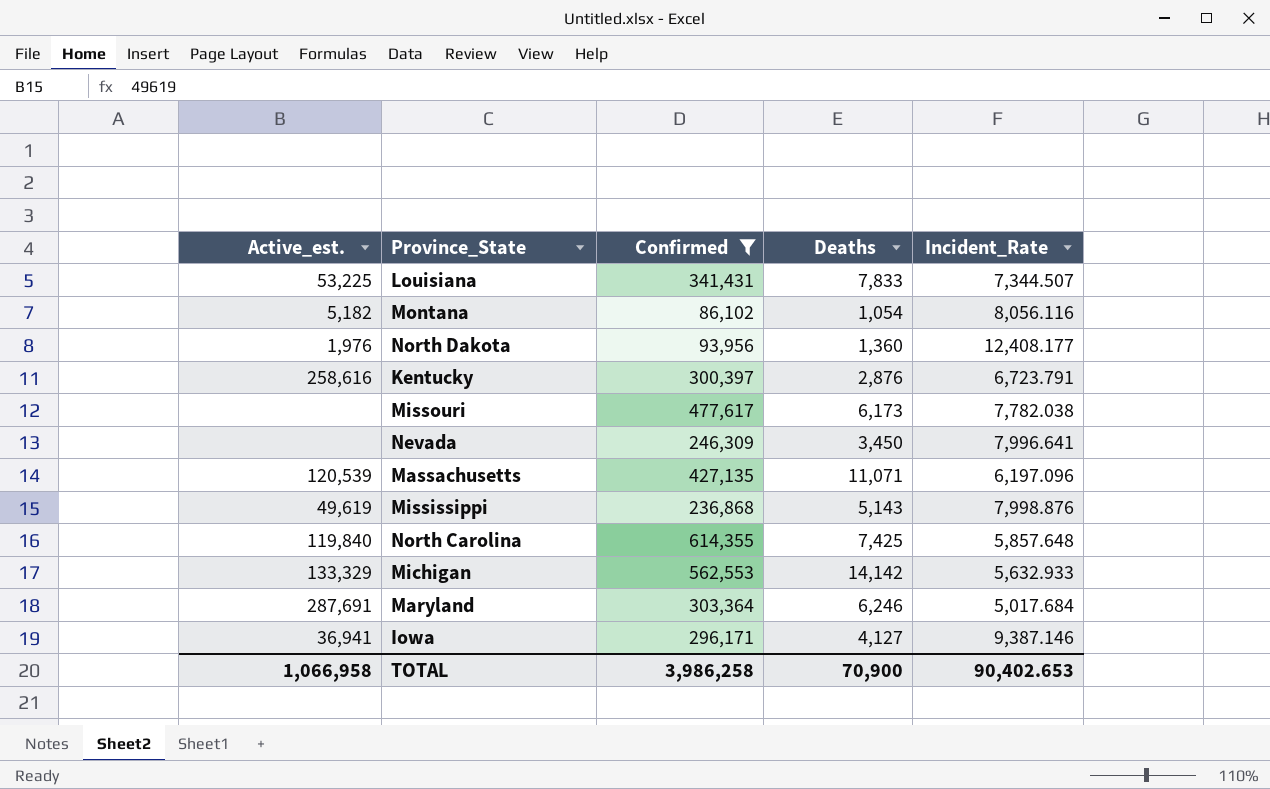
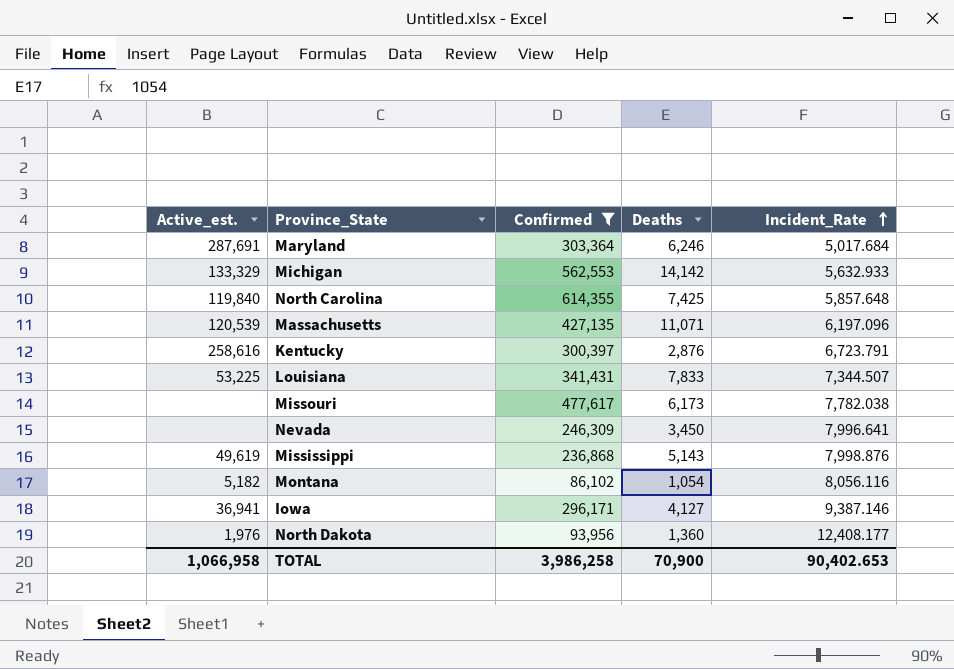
row order: none -> Incident_Rate ascending

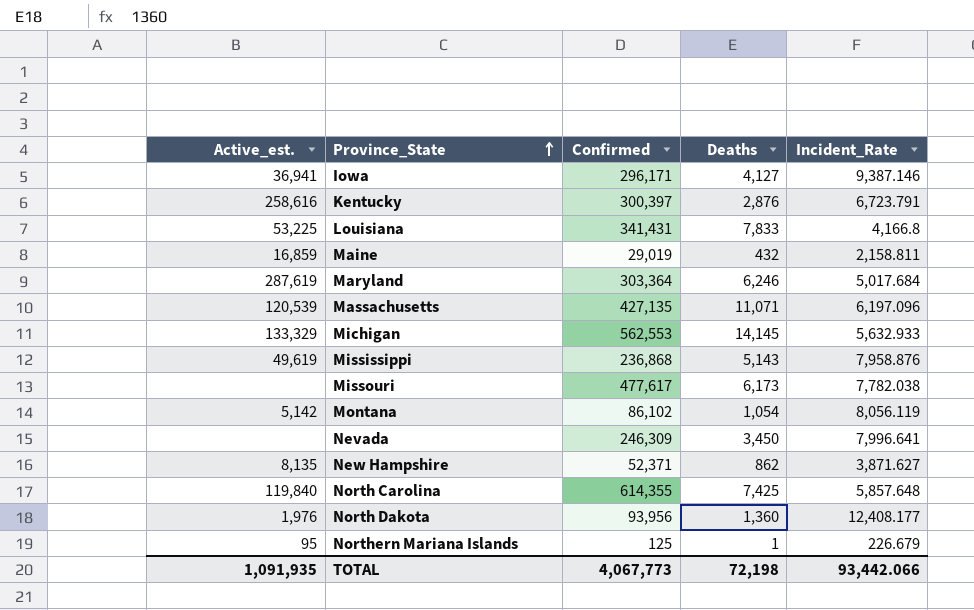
filter: Confirmed >= 86,102 -> none
row order: Incident_Rate ascending -> Province_State ascending
Louisiana | Incident_Rate: 7,344.507 -> 4,166.8
Maryland | Active_est.: 287,691 -> 287,619
Michigan | Deaths: 14,142 -> 14,145
Mississippi | Incident_Rate: 7,998.876 -> 7,958.876
Montana | Active_est.: 5,182 -> 5,142
Montana | Incident_Rate: 8,056.116 -> 8,056.119
TOTAL | Active_est.: 1,066,958 -> 1,091,935
TOTAL | Confirmed: 3,986,258 -> 4,067,773
TOTAL | Deaths: 70,900 -> 72,198
TOTAL | Incident_Rate: 90,402.653 -> 93,442.066

